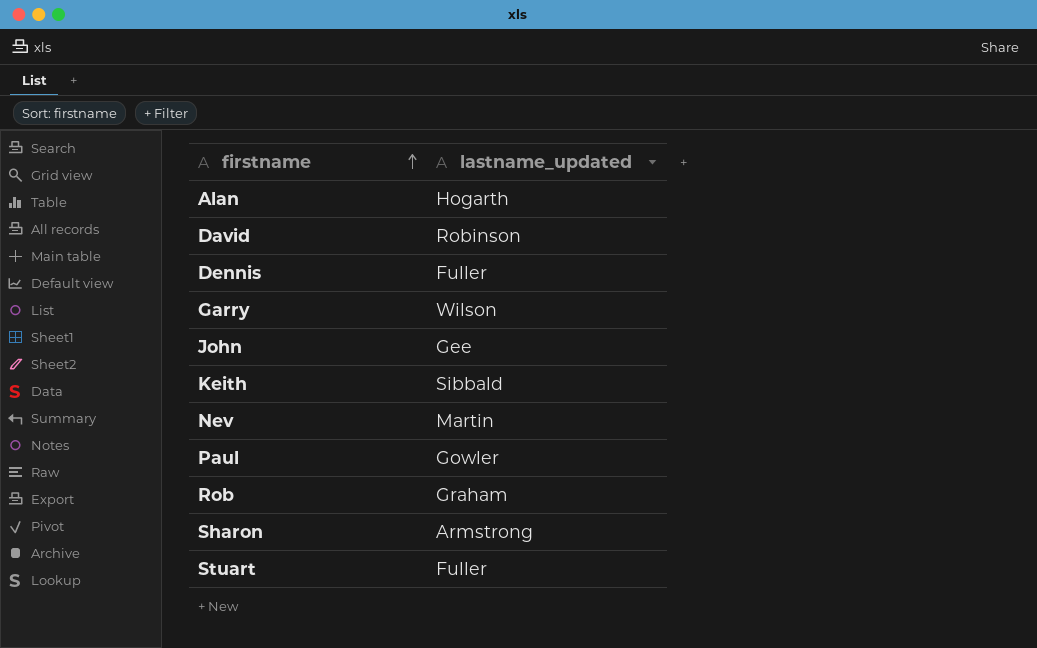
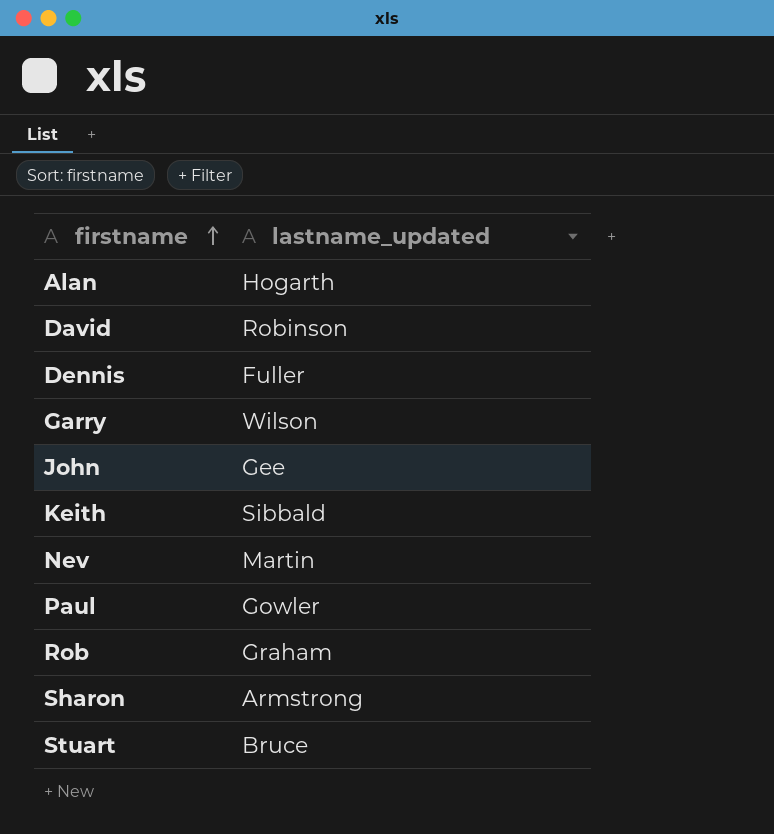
Stuart | lastname_updated: Fuller -> Bruce

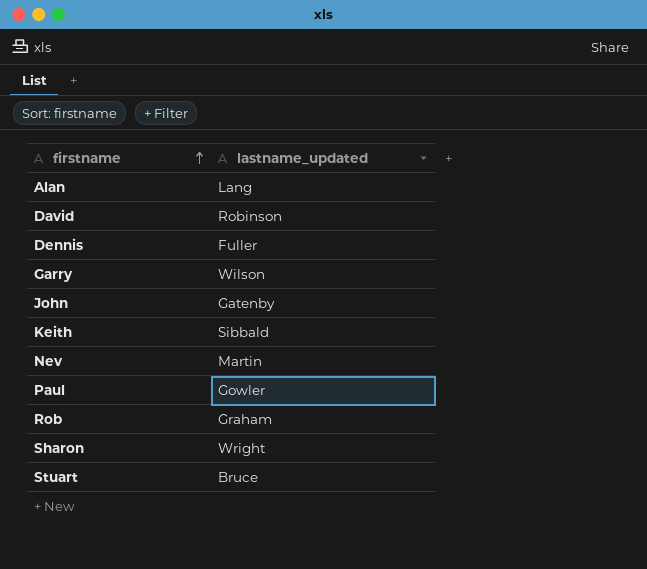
Alan | lastname_updated: Hogarth -> Lang
John | lastname_updated: Gee -> Gatenby
Sharon | lastname_updated: Armstrong -> Wright

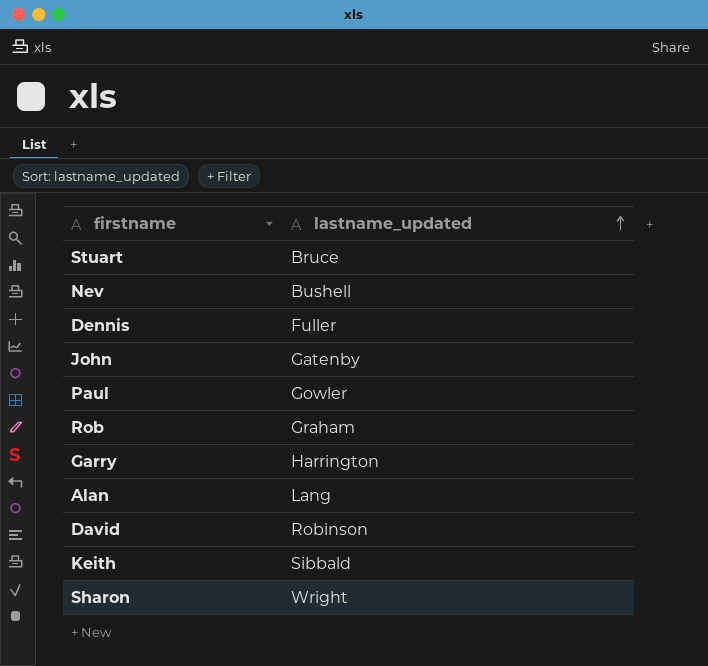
row order: firstname ascending -> lastname_updated ascending
Nev | lastname_updated: Martin -> Bushell
Garry | lastname_updated: Wilson -> Harrington

